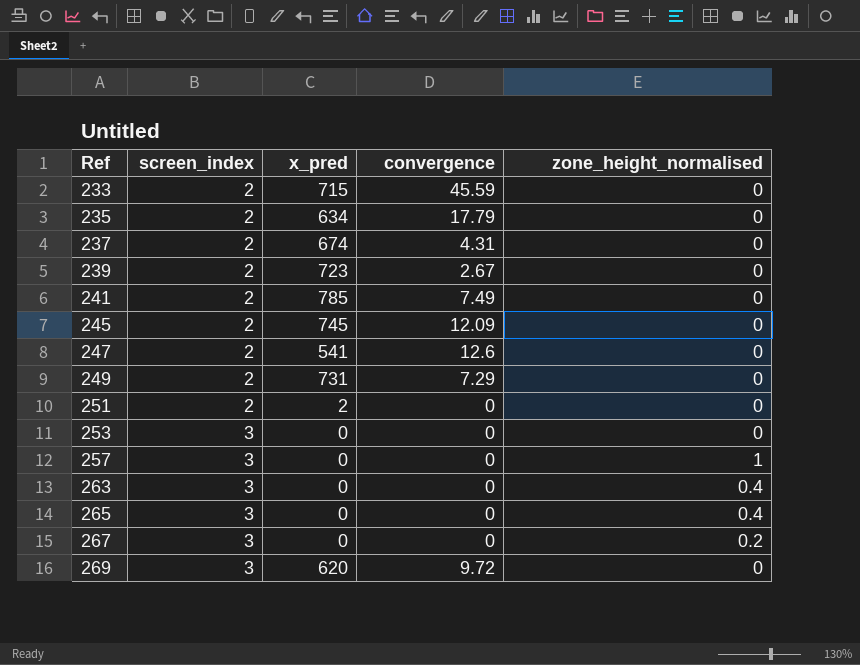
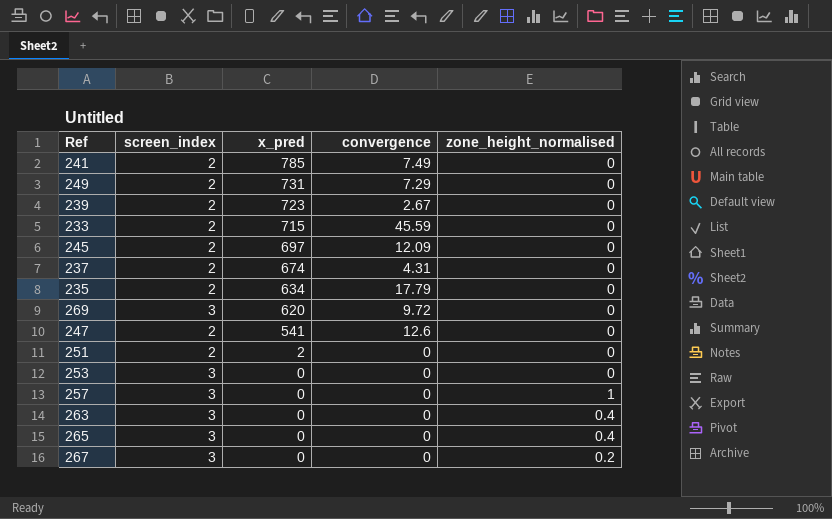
row order: Ref ascending -> x_pred descending
245 | x_pred: 745 -> 697

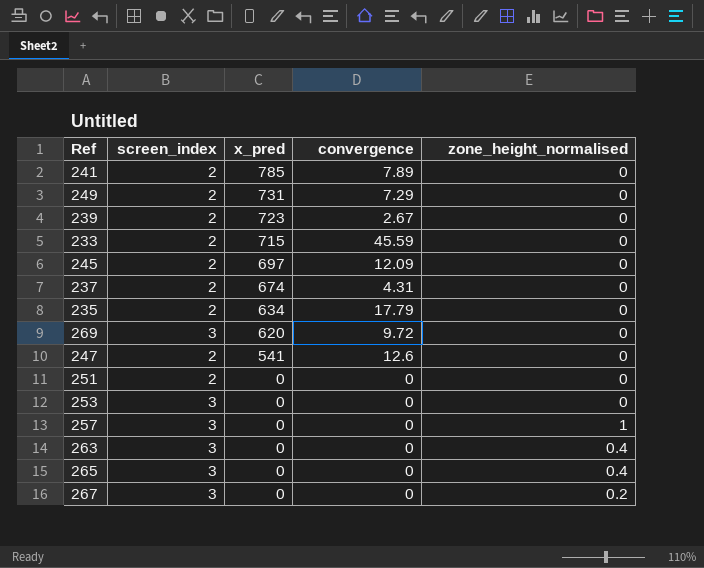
241 | convergence: 7.49 -> 7.89
251 | x_pred: 2 -> 0

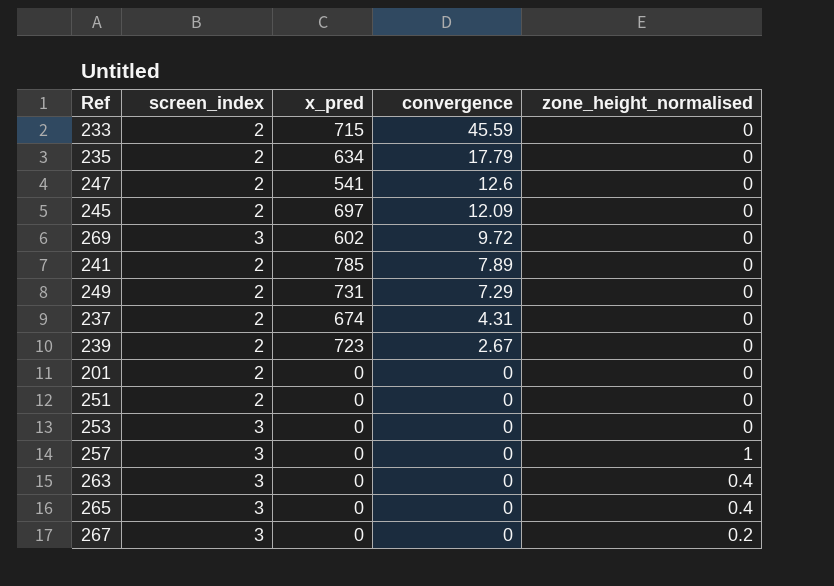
row order: x_pred descending -> convergence descending
269 | x_pred: 620 -> 602
row 201: none -> 2 | 0 | 0 | 0

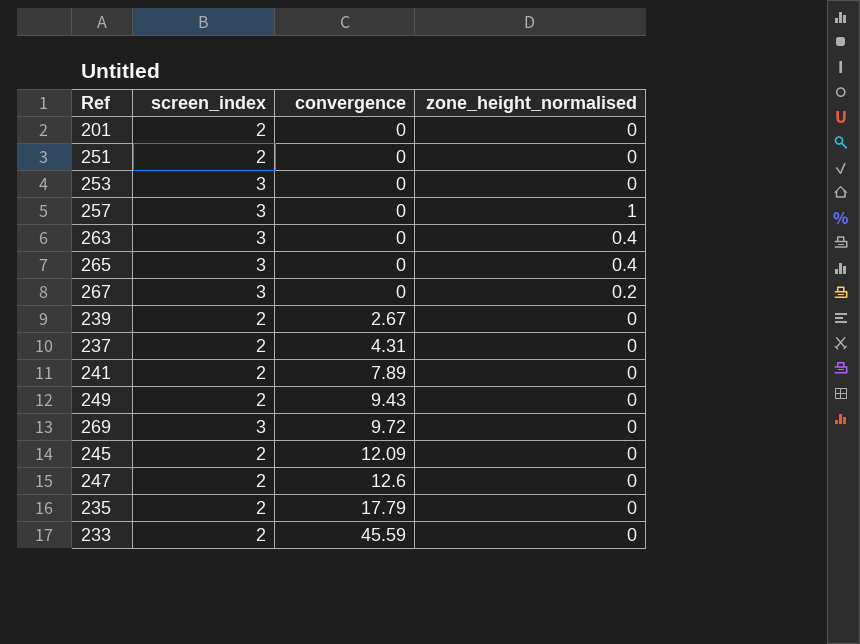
row order: convergence descending -> convergence ascending
column x_pred | position: 3 -> none
249 | convergence: 7.29 -> 9.43

